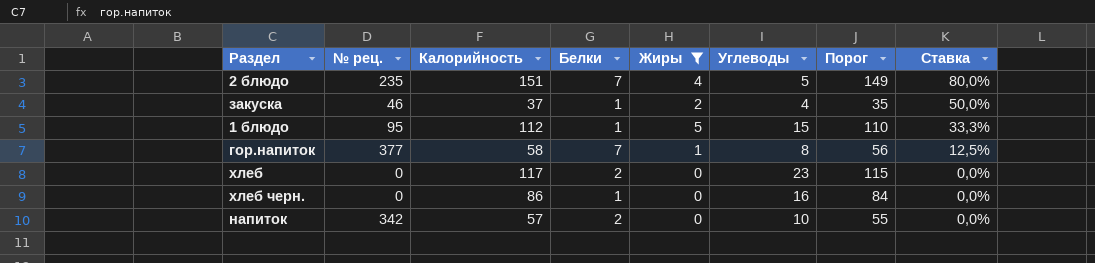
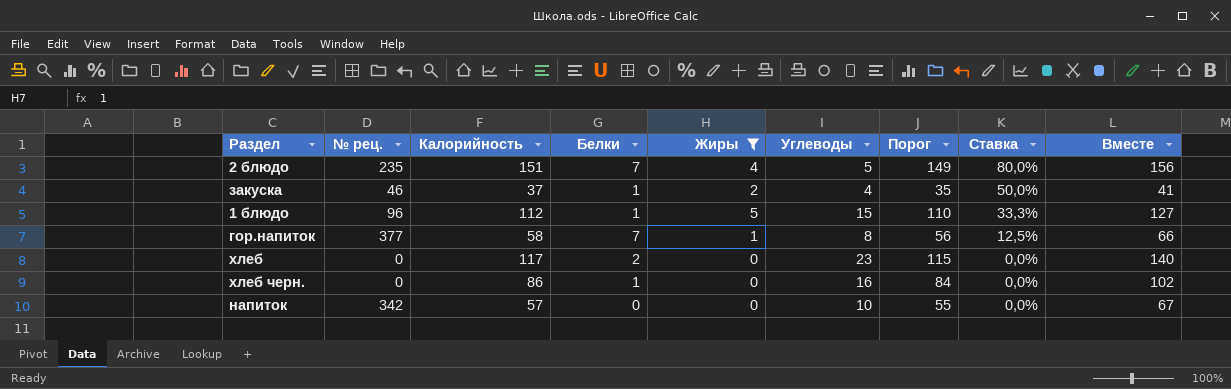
column Вместе | formula: none -> [Калорийность] + [Углеводы]
1 блюдо | № рец.: 95 -> 96
напиток | Белки: 2 -> 0

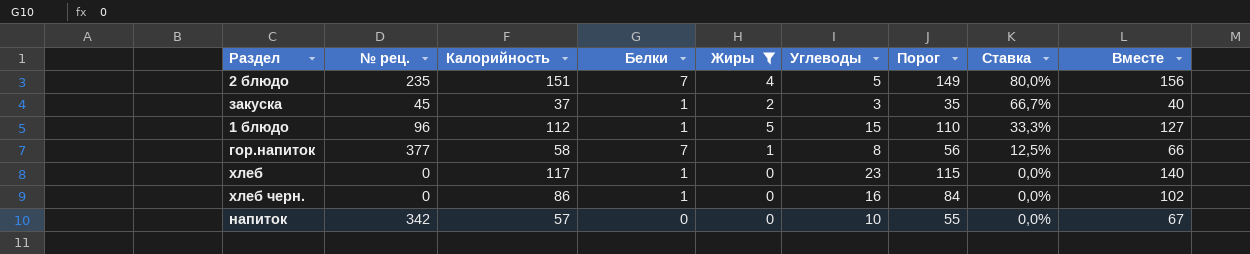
закуска | № рец.: 46 -> 45
закуска | Углеводы: 4 -> 3
закуска | Ставка: 50,0% -> 66,7%
закуска | Вместе: 41 -> 40
хлеб | Белки: 2 -> 1

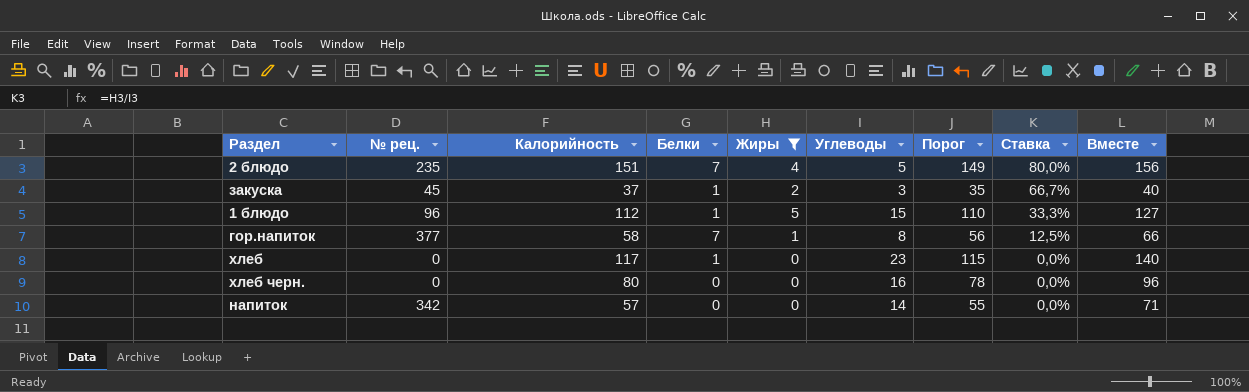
хлеб черн. | Калорийность: 86 -> 80
хлеб черн. | Белки: 1 -> 0
хлеб черн. | Порог: 84 -> 78
хлеб черн. | Вместе: 102 -> 96
напиток | Углеводы: 10 -> 14
напиток | Вместе: 67 -> 71

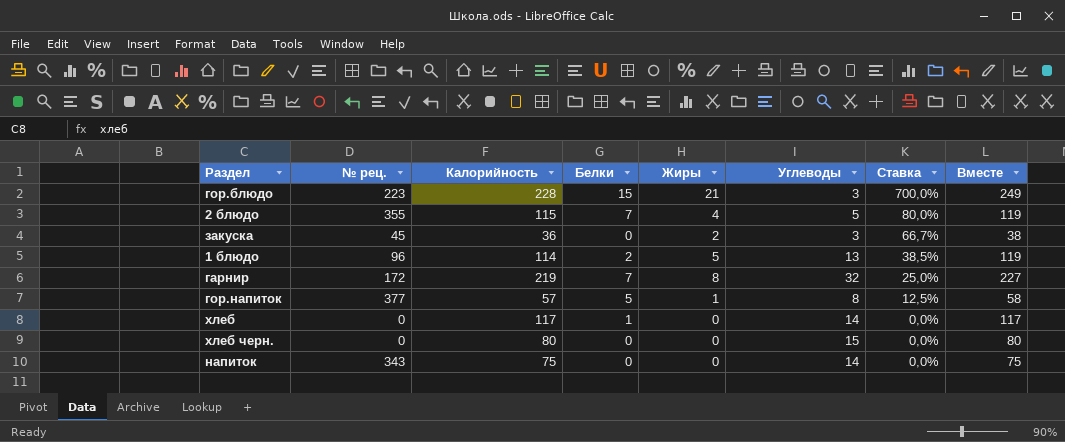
filter: Жиры <= 5 -> none
column Порог | formula: [Калорийность] - 2 -> none
column Вместе | formula: [Калорийность] + [Углеводы] -> [Калорийность] + [Жиры]
2 блюдо | № рец.: 235 -> 355
2 блюдо | Калорийность: 151 -> 115
закуска | Калорийность: 37 -> 36
закуска | Белки: 1 -> 0
1 блюдо | Калорийность: 112 -> 114
1 блюдо | Белки: 1 -> 2
1 блюдо | Углеводы: 15 -> 13
1 блюдо | Ставка: 33,3% -> 38,5%
гор.напиток | Калорийность: 58 -> 57
гор.напиток | Белки: 7 -> 5
хлеб | Углеводы: 23 -> 14
хлеб черн. | Углеводы: 16 -> 15
напиток | № рец.: 342 -> 343
напиток | Калорийность: 57 -> 75

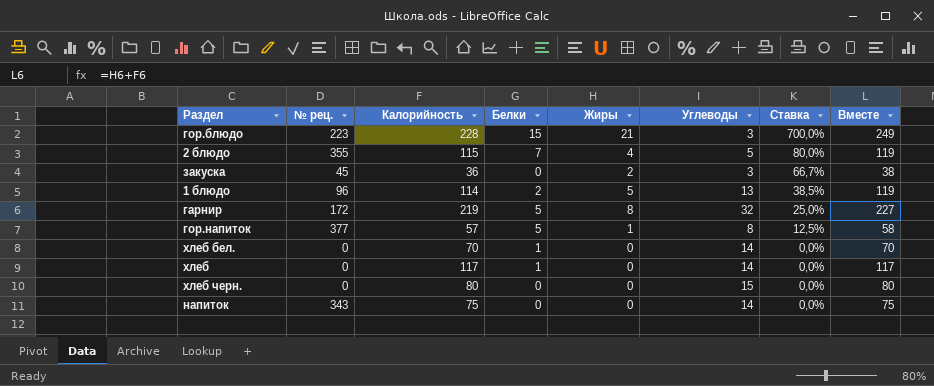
гарнир | Белки: 7 -> 5
row хлеб бел.: none -> 0 | 70 | 1 | 0 | 14 | 0,0% | 70

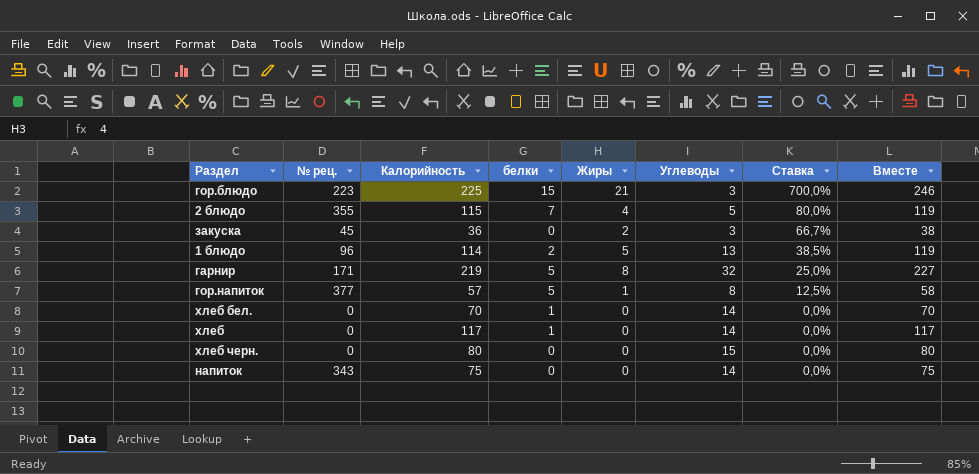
column name: Белки -> белки
гор.блюдо | Калорийность: 228 -> 225
гор.блюдо | Вместе: 249 -> 246
гарнир | № рец.: 172 -> 171

